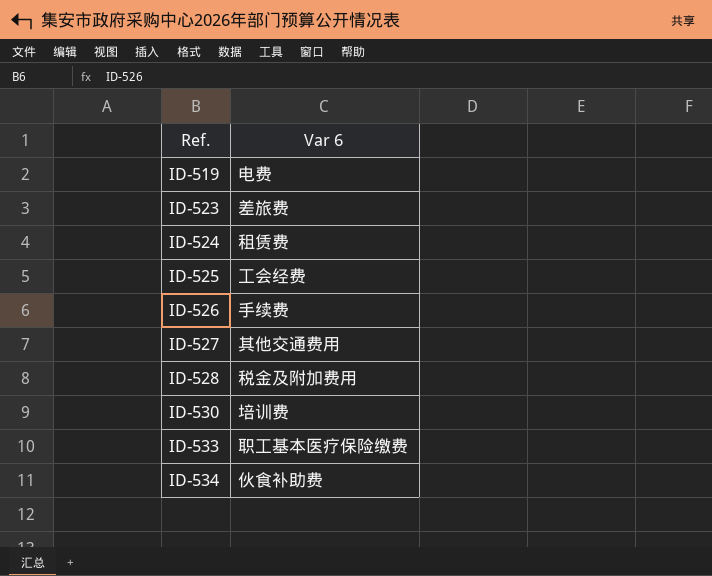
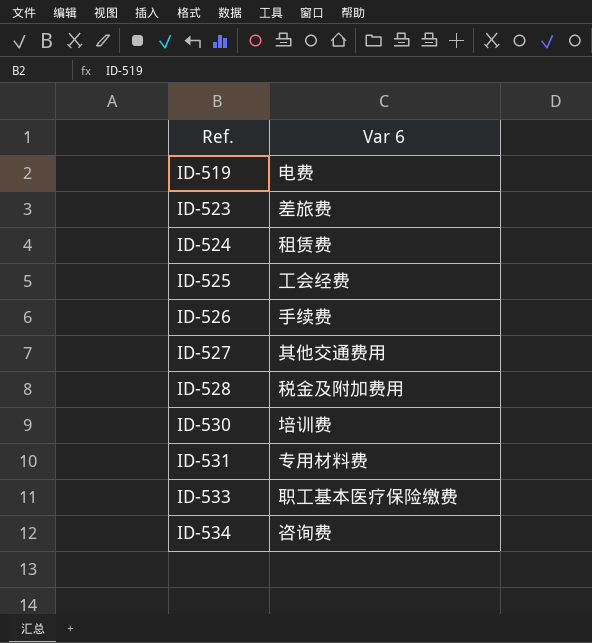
row ID-531: none -> 专用材料费
ID-534 | Var 6: 伙食补助费 -> 咨询费

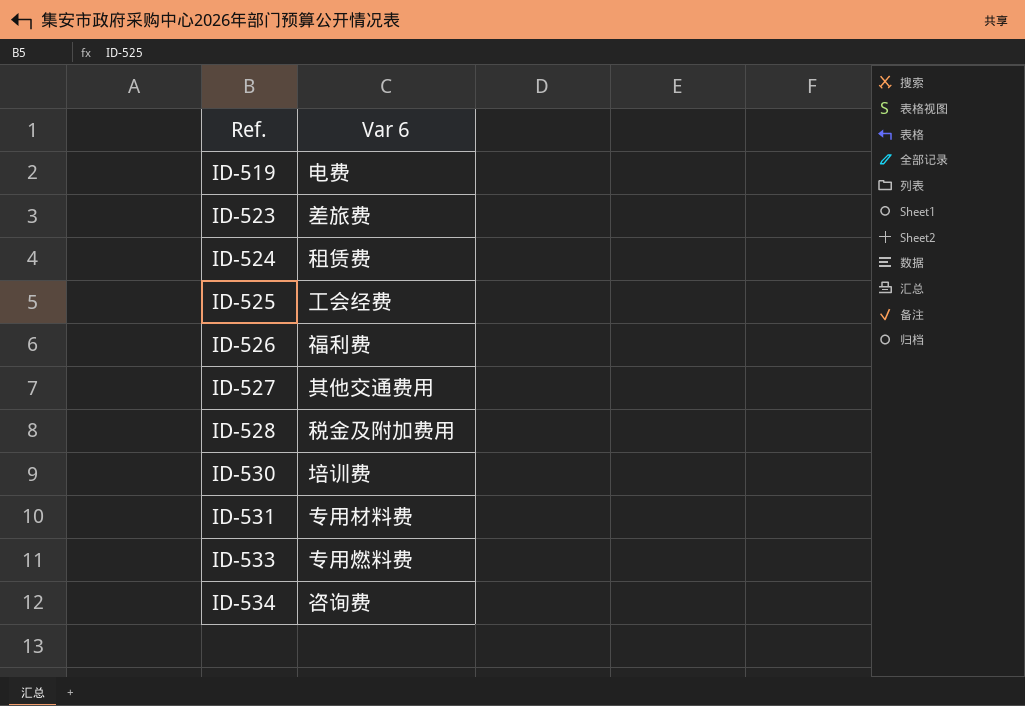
ID-526 | Var 6: 手续费 -> 福利费
ID-533 | Var 6: 职工基本医疗保险缴费 -> 专用燃料费

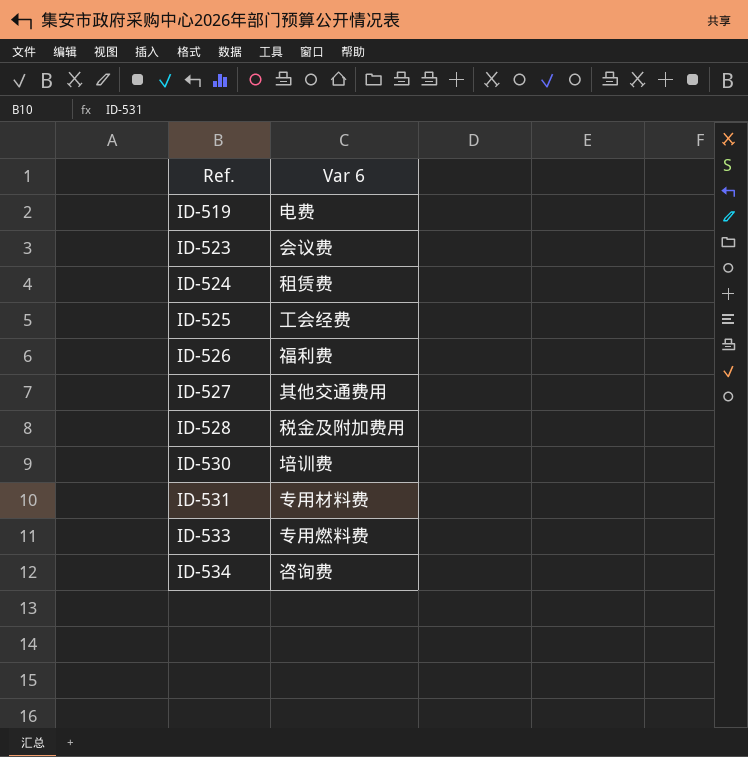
ID-523 | Var 6: 差旅费 -> 会议费

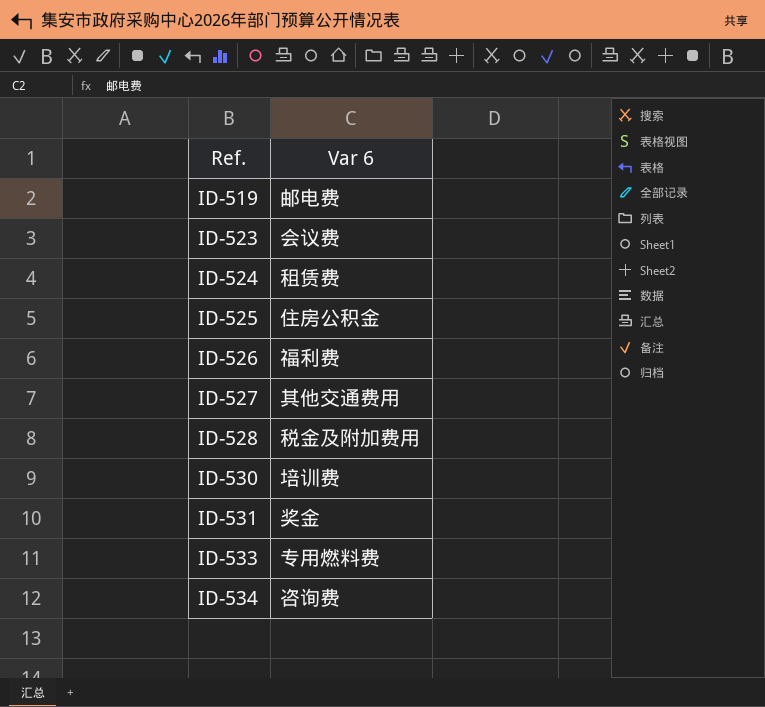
ID-519 | Var 6: 电费 -> 邮电费
ID-525 | Var 6: 工会经费 -> 住房公积金
ID-531 | Var 6: 专用材料费 -> 奖金

